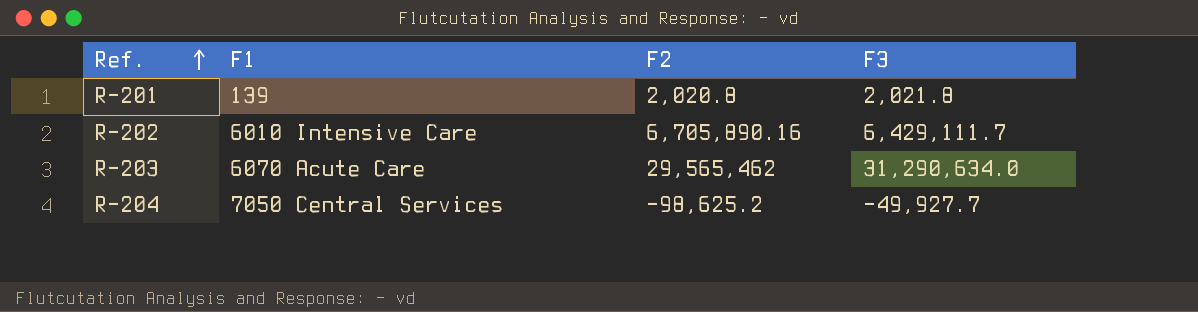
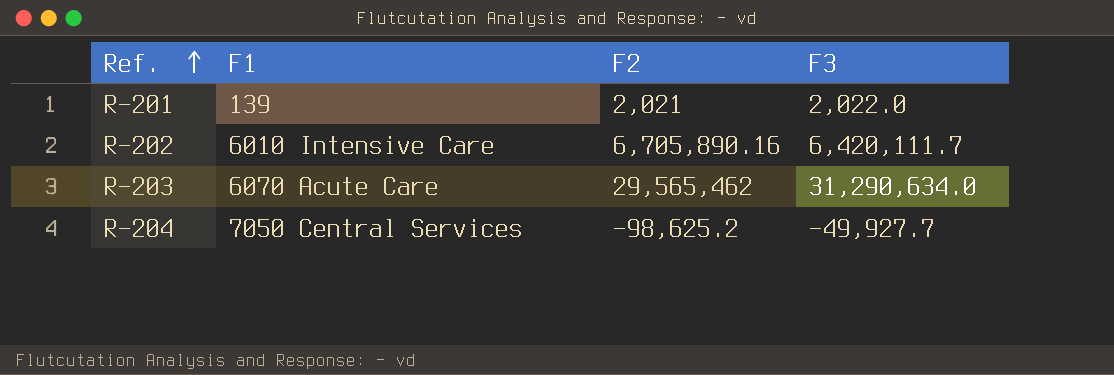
R-201 | F2: 2,020.8 -> 2,021
R-201 | F3: 2,021.8 -> 2,022.0
R-202 | F3: 6,429,111.7 -> 6,420,111.7

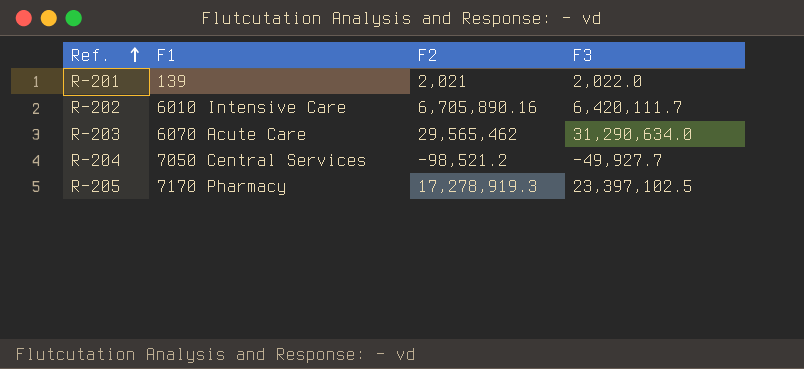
R-204 | F2: -98,625.2 -> -98,521.2
row R-205: none -> 7170 Pharmacy | 17,278,919.3 | 23,397,102.5

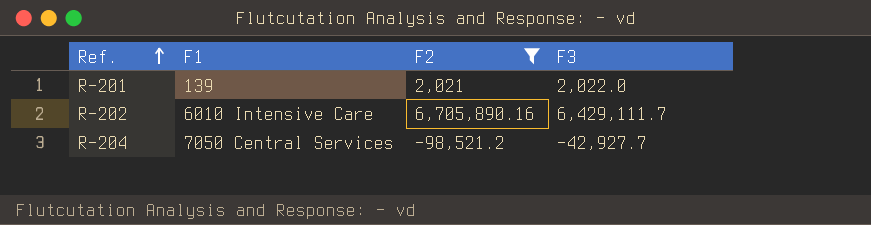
filter: none -> F2 <= 6,705,890.16
R-202 | F3: 6,420,111.7 -> 6,429,111.7
R-204 | F3: -49,927.7 -> -42,927.7

